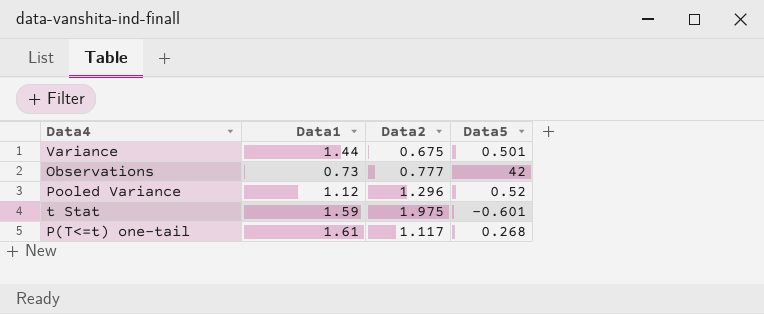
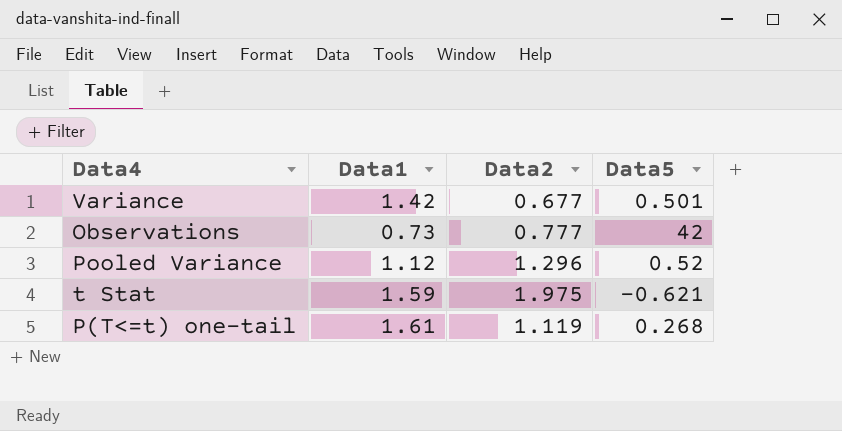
Variance | Data1: 1.44 -> 1.42
Variance | Data2: 0.675 -> 0.677
t Stat | Data5: -0.601 -> -0.621
P(T<=t) one-tail | Data2: 1.117 -> 1.119

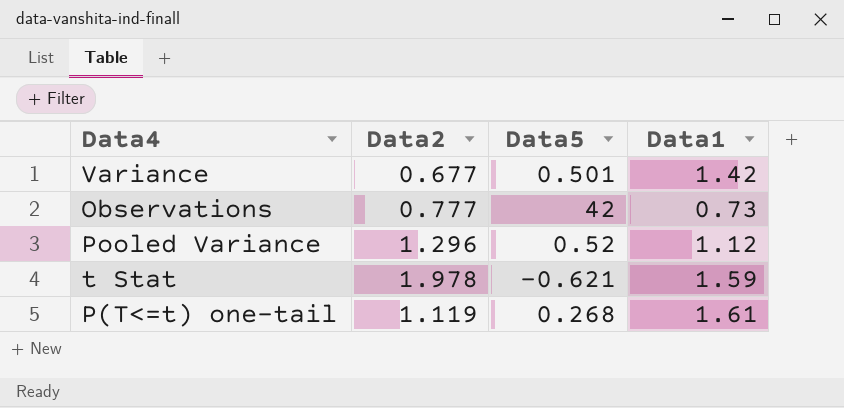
column Data1 | position: 2 -> 4
t Stat | Data2: 1.975 -> 1.978

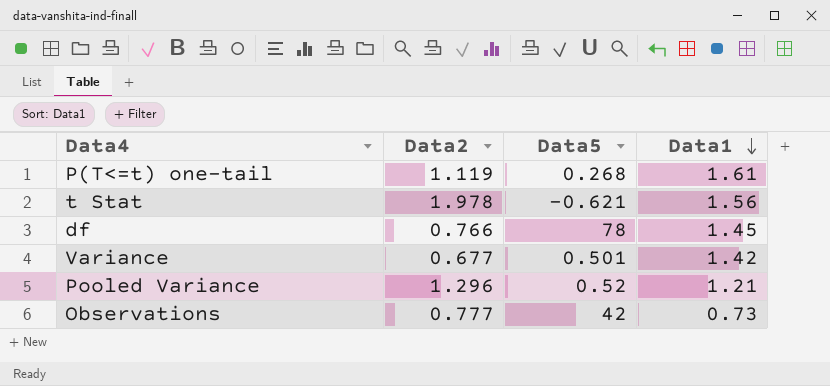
row order: none -> Data1 descending
t Stat | Data1: 1.59 -> 1.56
row df: none -> 0.766 | 78 | 1.45
Pooled Variance | Data1: 1.12 -> 1.21

